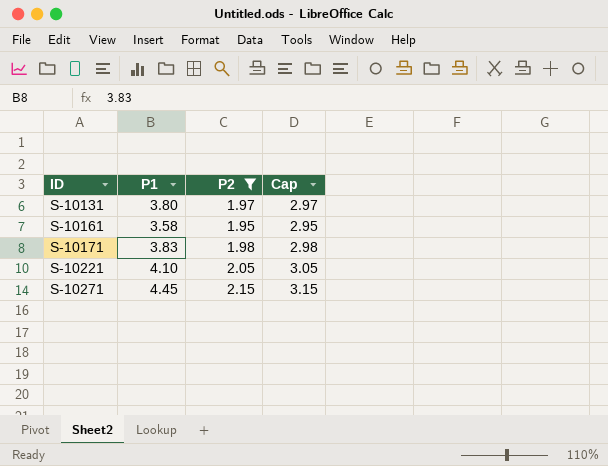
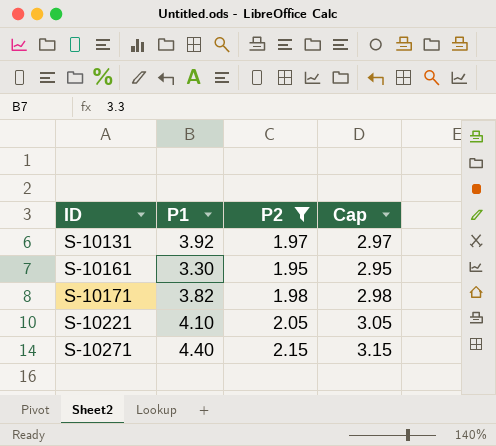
S-10131 | P1: 3.80 -> 3.92
S-10161 | P1: 3.58 -> 3.30
S-10171 | P1: 3.83 -> 3.82
S-10271 | P1: 4.45 -> 4.40

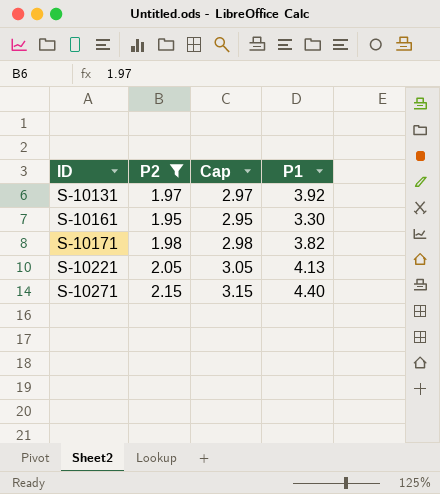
column P1 | position: 2 -> 4
S-10221 | P1: 4.10 -> 4.13

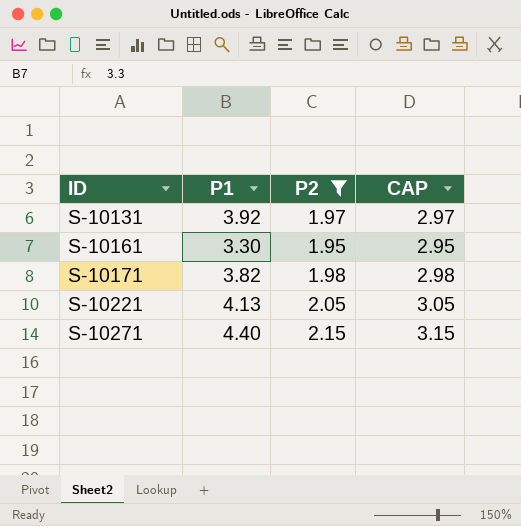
column P1 | position: 4 -> 2
column name: Cap -> CAP

